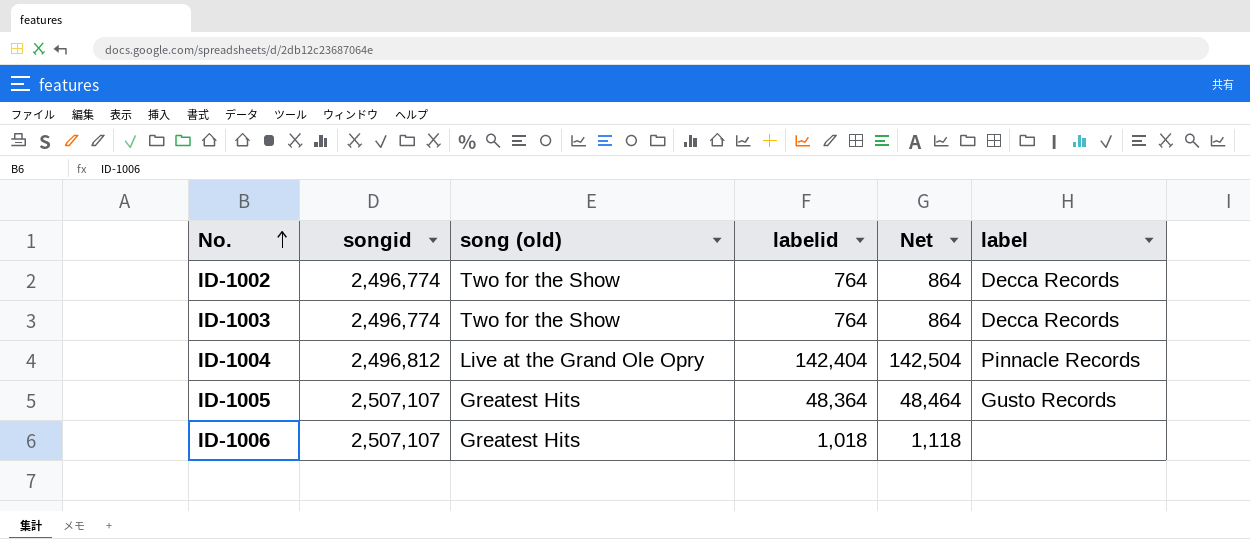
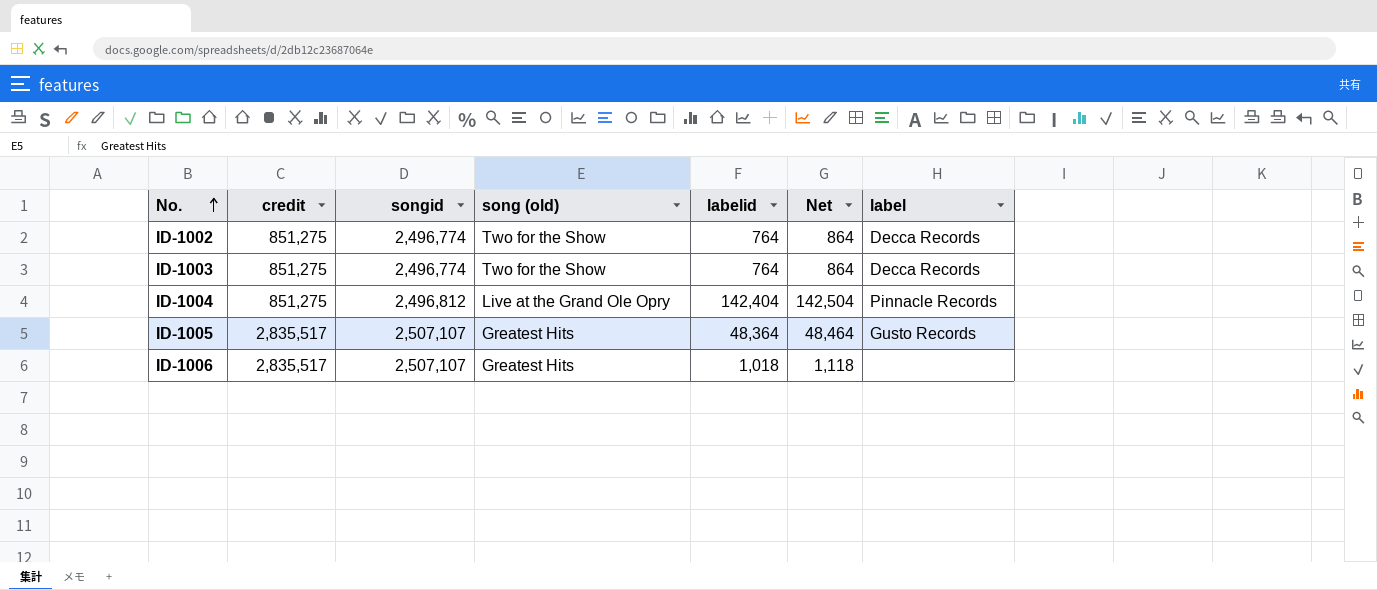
column credit | position: none -> 2

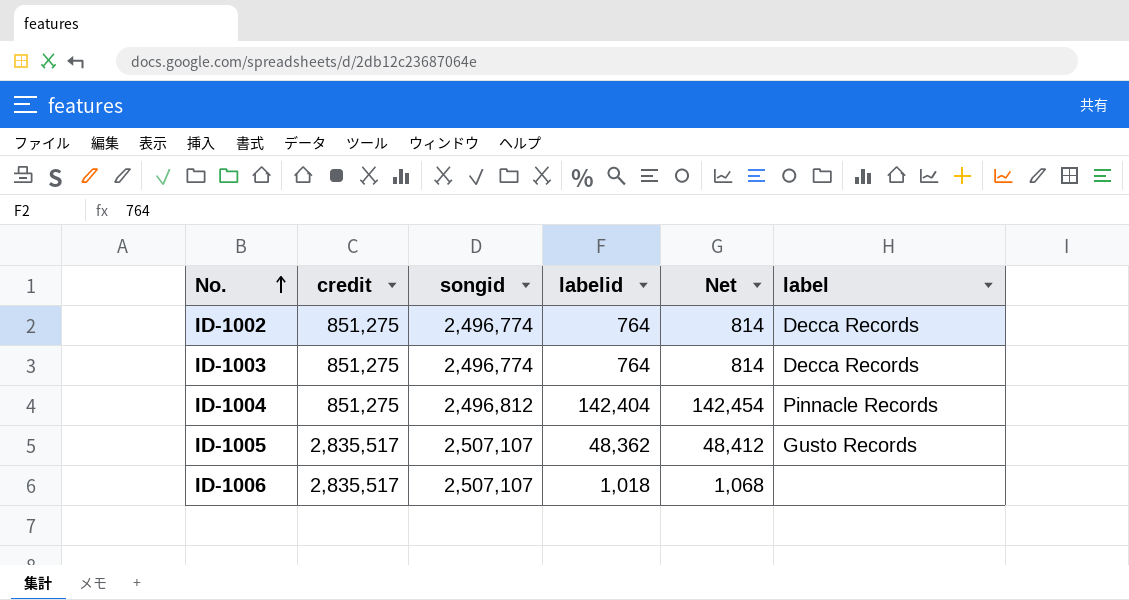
column song (old) | position: 4 -> none
column Net | formula: [labelid] + 100 -> [labelid] + 50
ID-1005 | labelid: 48,364 -> 48,362

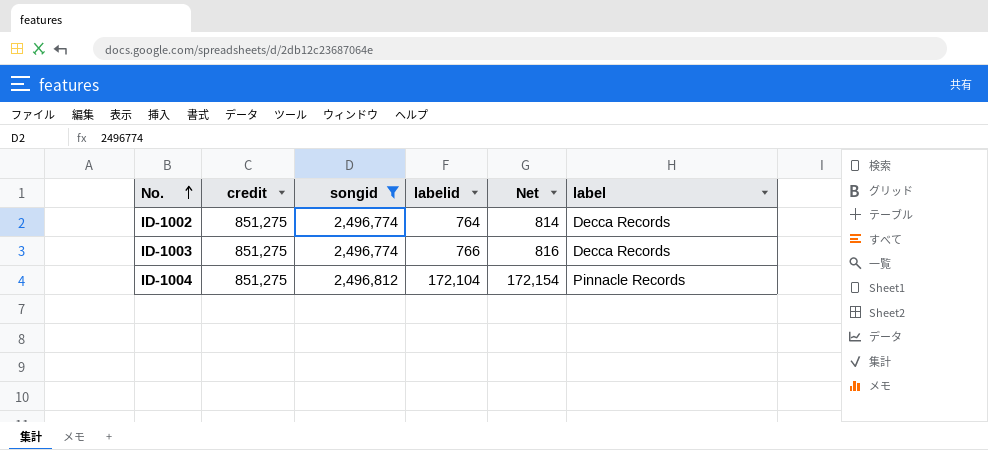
filter: none -> songid != 2,507,107
ID-1003 | labelid: 764 -> 766
ID-1003 | Net: 814 -> 816
ID-1004 | labelid: 142,404 -> 172,104
ID-1004 | Net: 142,454 -> 172,154

